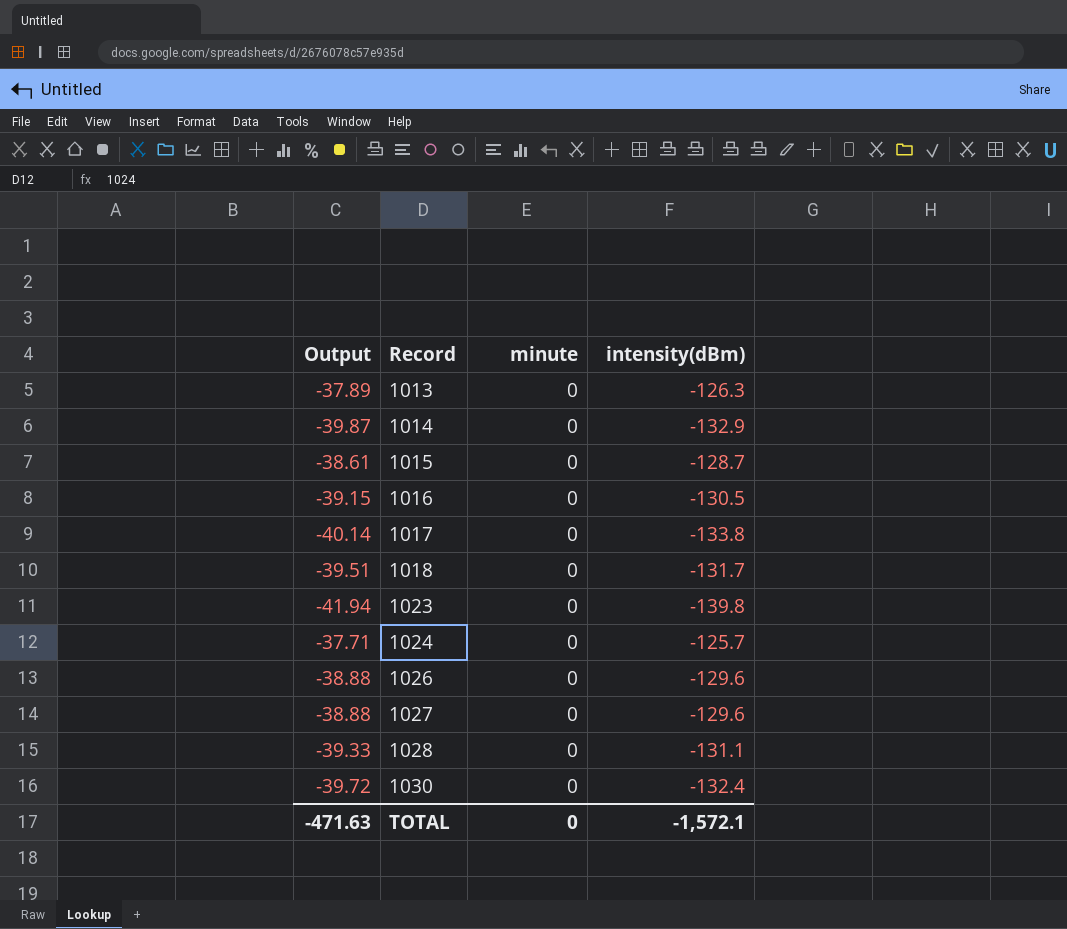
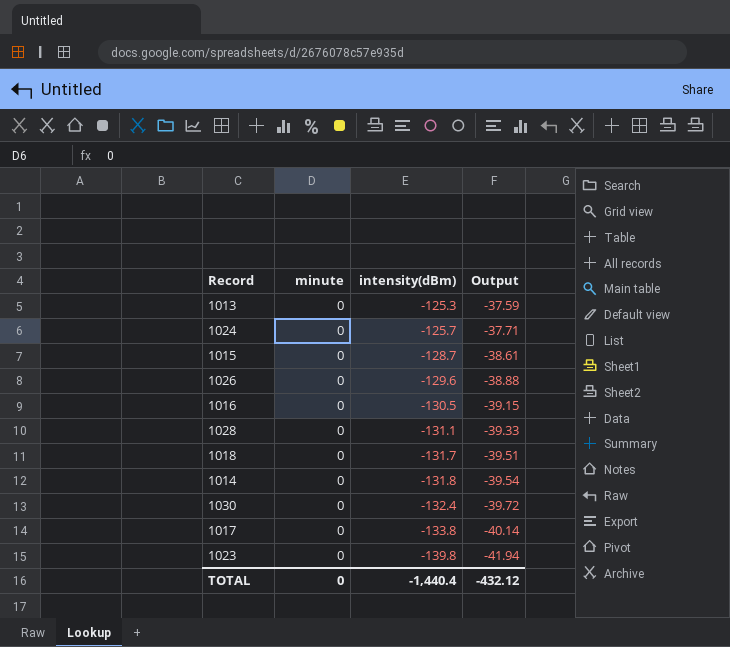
row order: Record ascending -> intensity(dBm) descending
column Output | position: 1 -> 4
row 1027: -38.88 | 0 | -129.6 -> none
1013 | intensity(dBm): -126.3 -> -125.3
1013 | Output: -37.89 -> -37.59
1014 | intensity(dBm): -132.9 -> -131.8
1014 | Output: -39.87 -> -39.54
TOTAL | intensity(dBm): -1,572.1 -> -1,440.4
TOTAL | Output: -471.63 -> -432.12

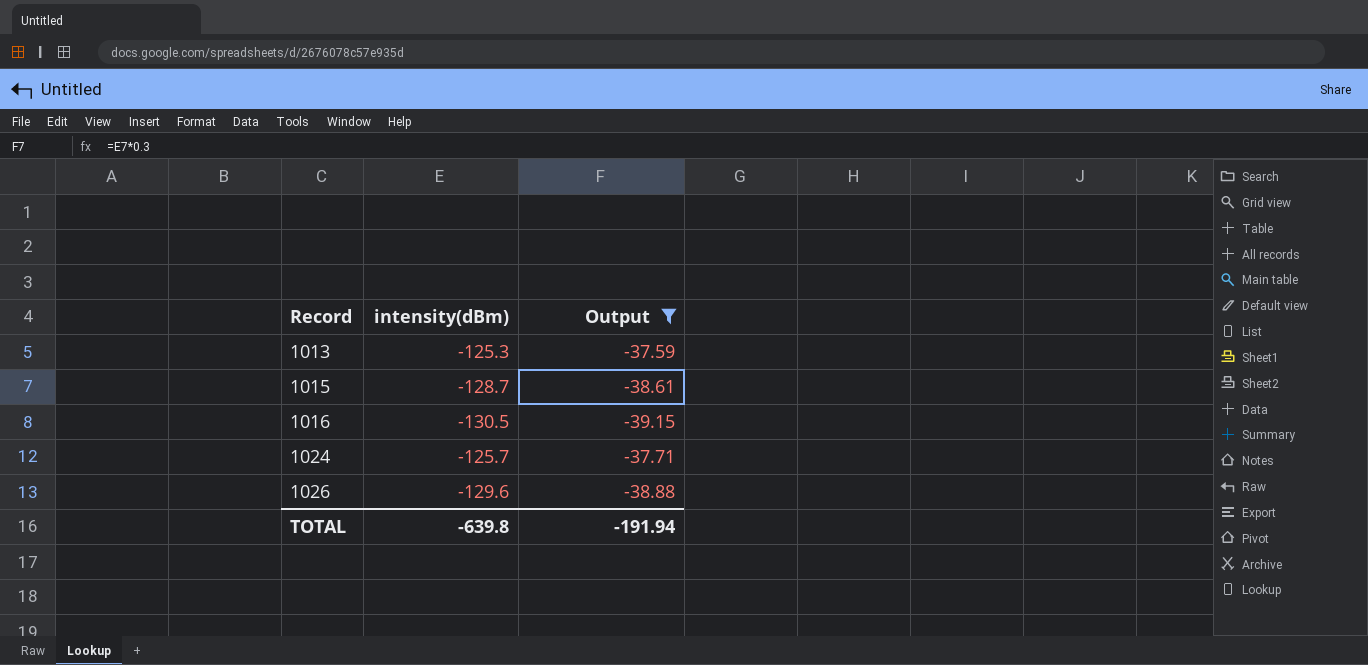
filter: none -> Output >= -39.15
row order: intensity(dBm) descending -> Record ascending
column minute | position: 2 -> none
TOTAL | intensity(dBm): -1,440.4 -> -639.8
TOTAL | Output: -432.12 -> -191.94

